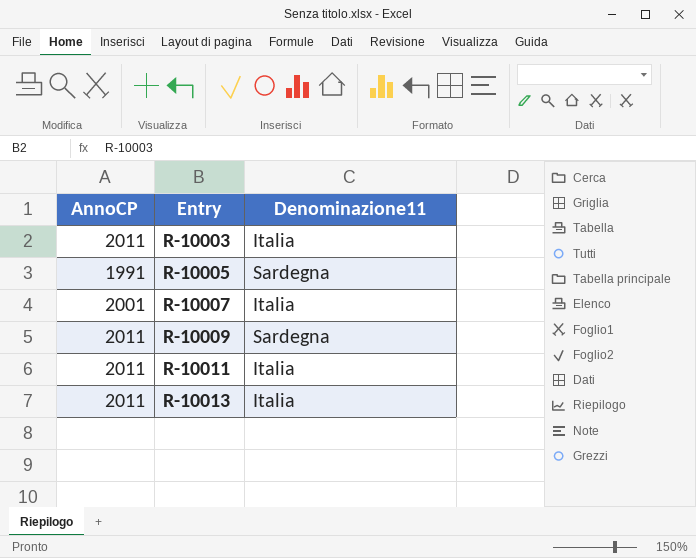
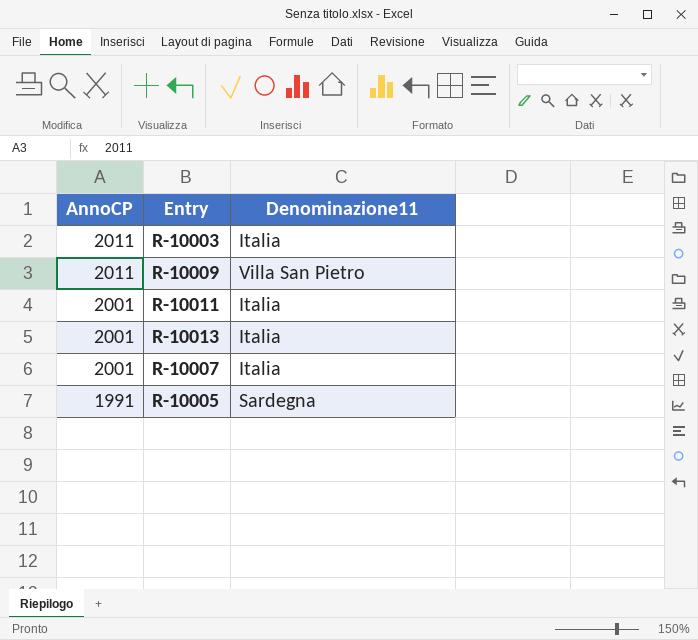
row order: Entry ascending -> AnnoCP descending
R-10009 | Denominazione11: Sardegna -> Villa San Pietro
R-10011 | AnnoCP: 2011 -> 2001
R-10013 | AnnoCP: 2011 -> 2001

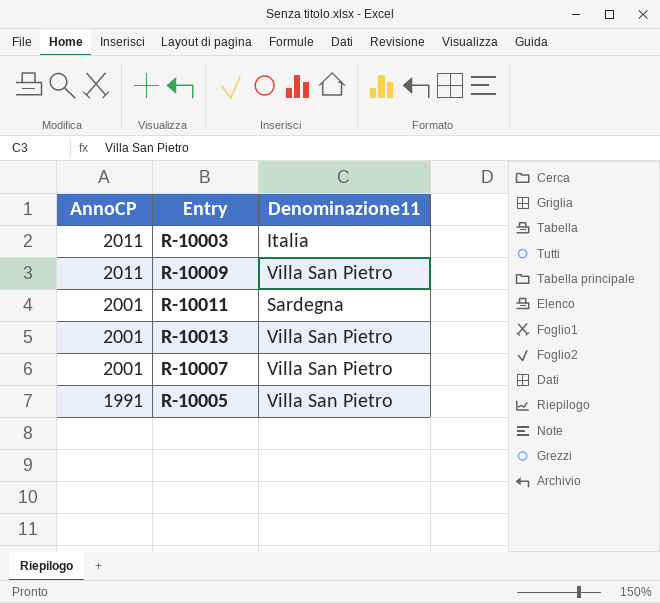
R-10011 | Denominazione11: Italia -> Sardegna
R-10013 | Denominazione11: Italia -> Villa San Pietro
R-10007 | Denominazione11: Italia -> Villa San Pietro
R-10005 | Denominazione11: Sardegna -> Villa San Pietro

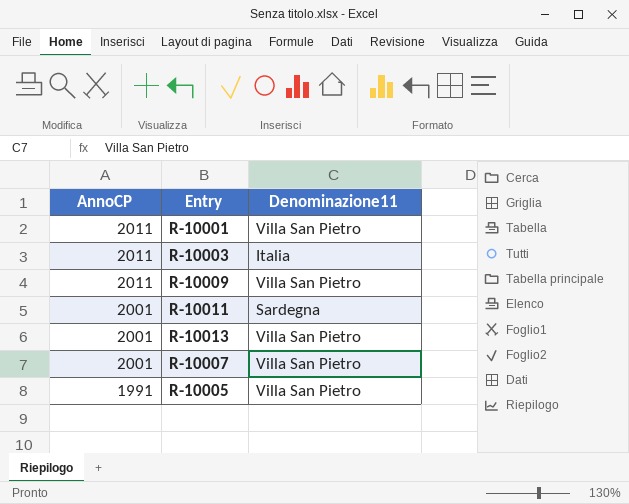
row R-10001: none -> 2011 | Villa San Pietro

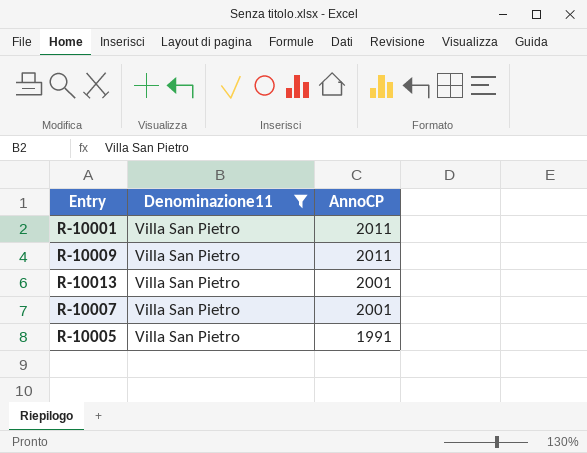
filter: none -> Denominazione11 = Villa San Pietro
column AnnoCP | position: 1 -> 3

